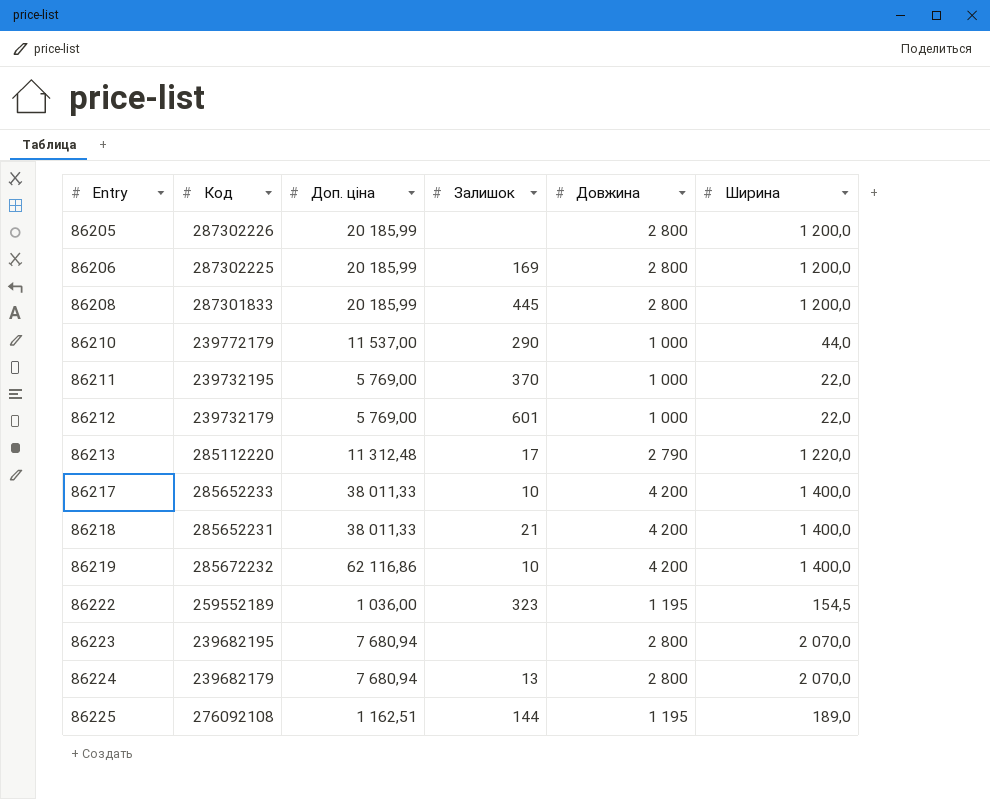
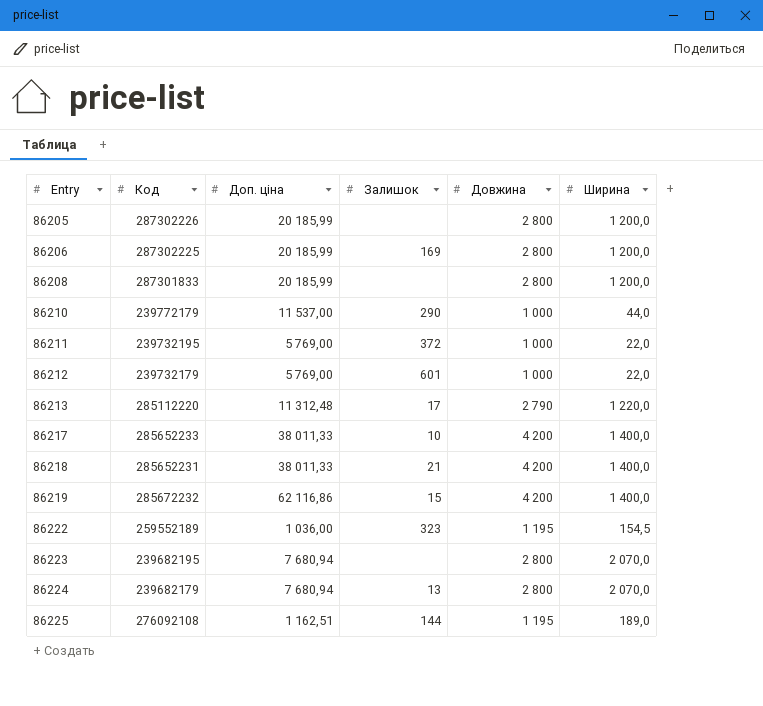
86208 | Залишок: 445 -> none
86211 | Залишок: 370 -> 372
86219 | Залишок: 10 -> 15

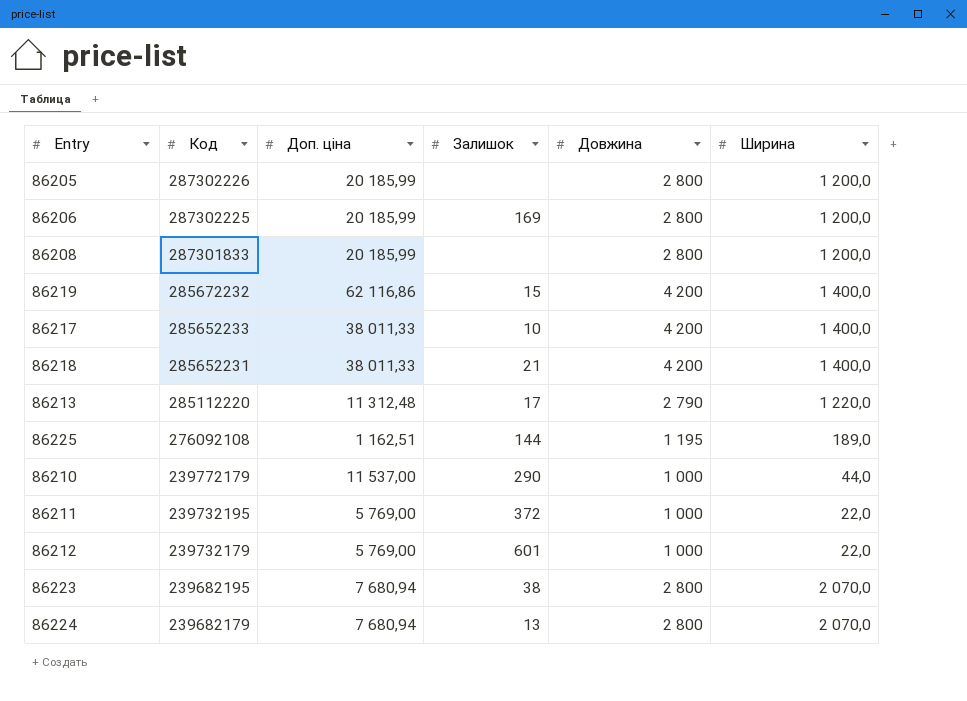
row order: Entry ascending -> Код descending
row 86222: 259552189 | 1 036,00 | 323 | 1 195 | 154,5 -> none
86223 | Залишок: none -> 38

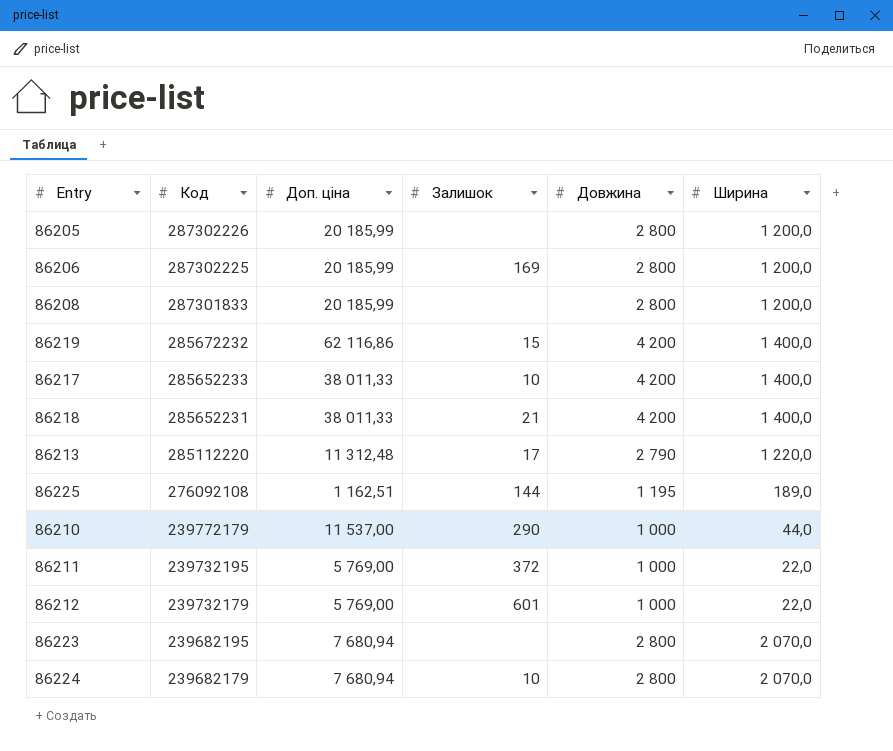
86223 | Залишок: 38 -> none
86224 | Залишок: 13 -> 10

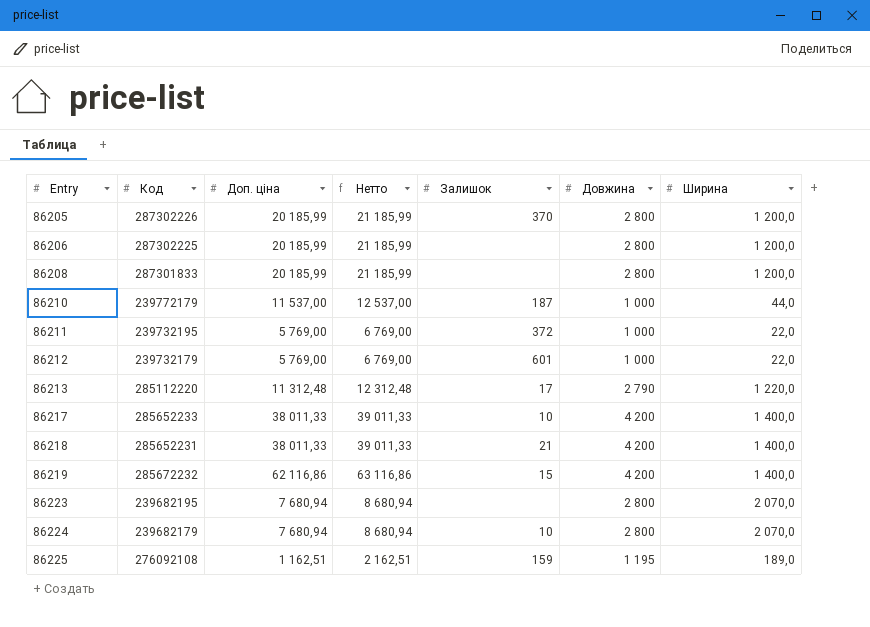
row order: Код descending -> Entry ascending
column Нетто | formula: none -> [Доп. ціна] + 1000
86205 | Залишок: none -> 370
86206 | Залишок: 169 -> none
86210 | Залишок: 290 -> 187
86225 | Залишок: 144 -> 159

